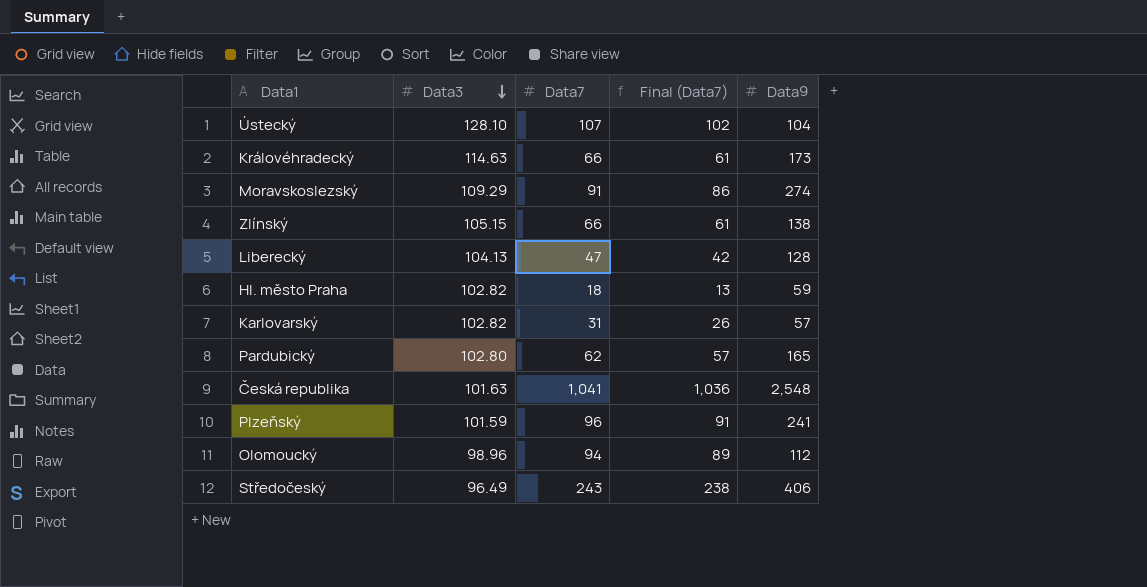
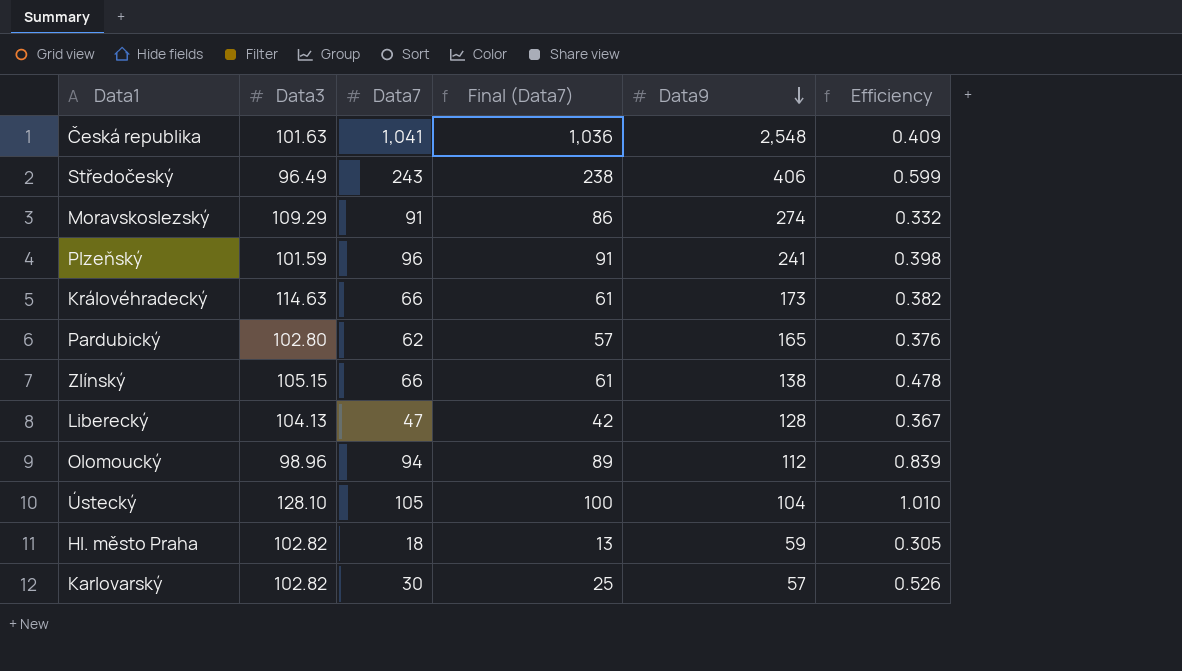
row order: Data3 descending -> Data9 descending
column Efficiency | formula: none -> [Data7] / [Data9]
Ústecký | Data7: 107 -> 105
Ústecký | Final (Data7): 102 -> 100
Karlovarský | Data7: 31 -> 30
Karlovarský | Final (Data7): 26 -> 25

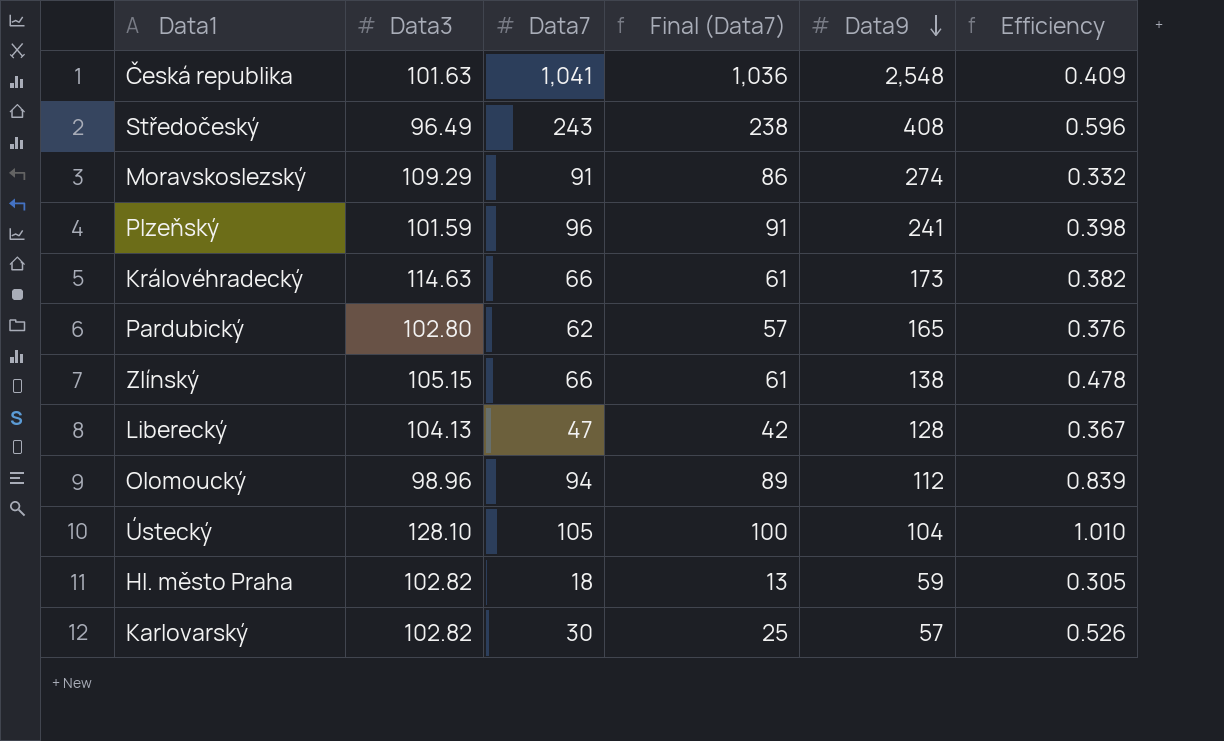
Středočeský | Data9: 406 -> 408
Středočeský | Efficiency: 0.599 -> 0.596

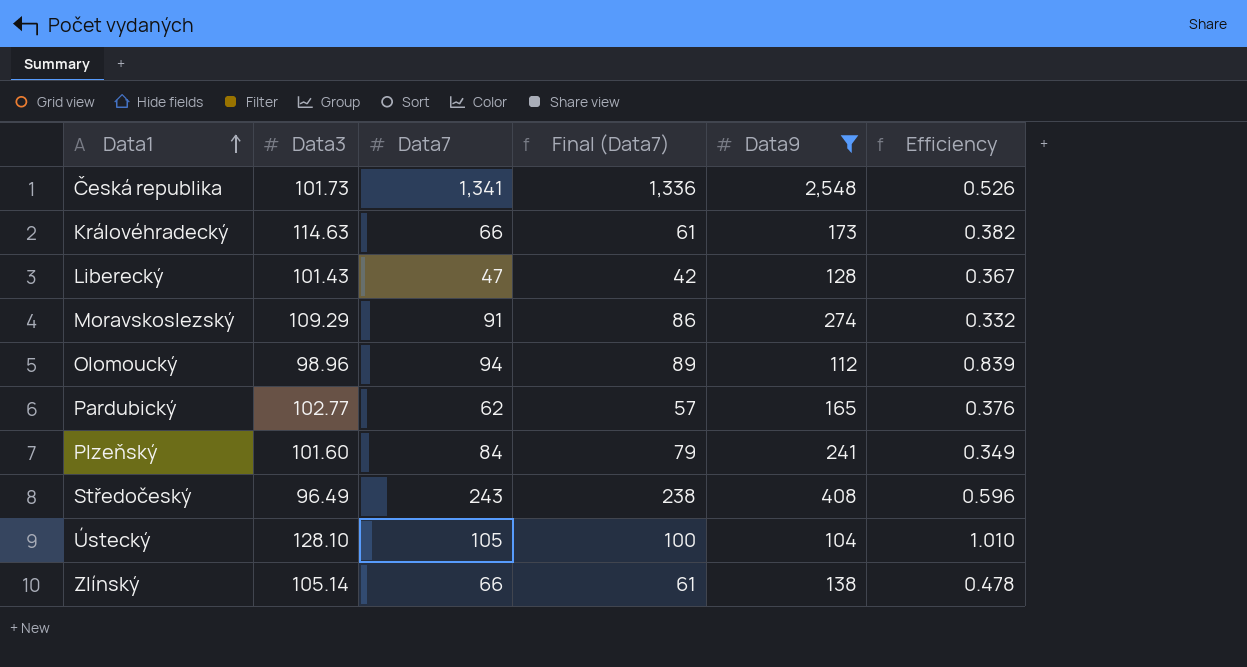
filter: none -> Data9 >= 104
row order: Data9 descending -> Data1 ascending
Česká republika | Data3: 101.63 -> 101.73
Česká republika | Data7: 1,041 -> 1,341
Česká republika | Final (Data7): 1,036 -> 1,336
Česká republika | Efficiency: 0.409 -> 0.526
Liberecký | Data3: 104.13 -> 101.43
Pardubický | Data3: 102.80 -> 102.77
Plzeňský | Data3: 101.59 -> 101.60
Plzeňský | Data7: 96 -> 84
Plzeňský | Final (Data7): 91 -> 79
Plzeňský | Efficiency: 0.398 -> 0.349
Zlínský | Data3: 105.15 -> 105.14

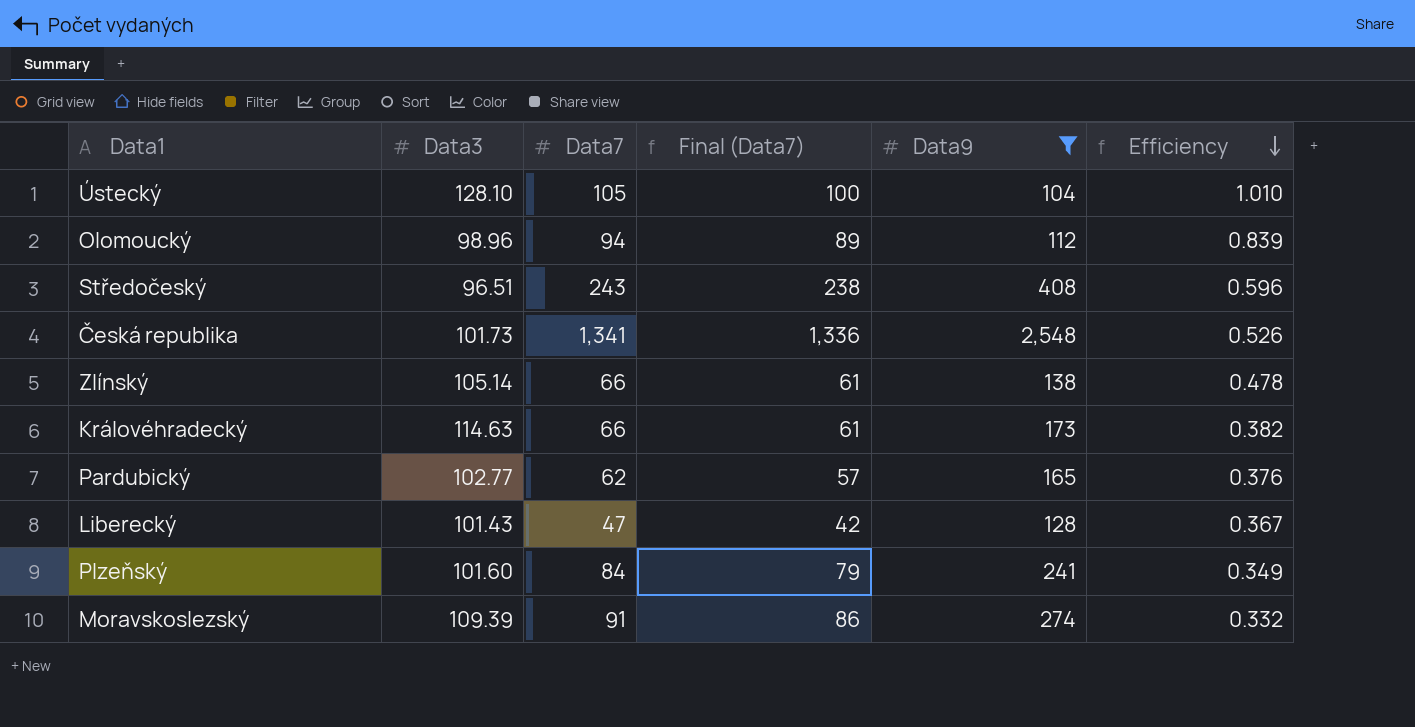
row order: Data1 ascending -> Efficiency descending
Středočeský | Data3: 96.49 -> 96.51
Moravskoslezský | Data3: 109.29 -> 109.39

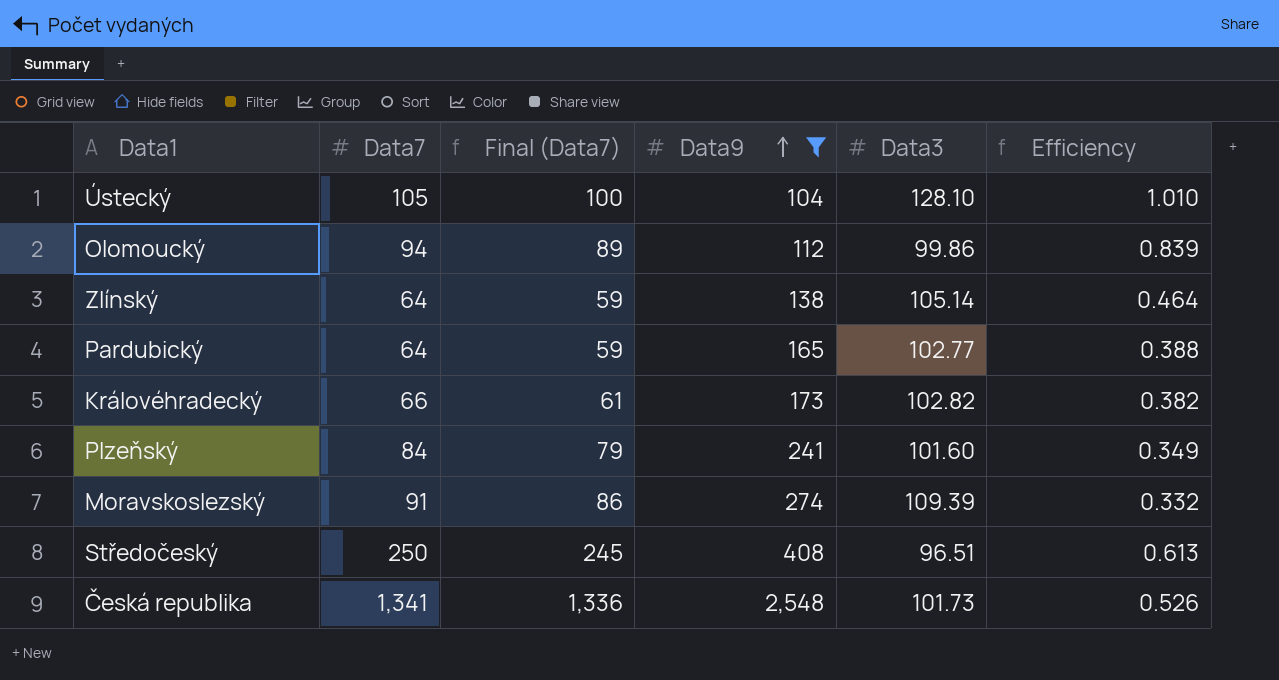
row order: Efficiency descending -> Data9 ascending
column Data3 | position: 2 -> 5
row Liberecký: 101.43 | 47 | 42 | 128 | 0.367 -> none
Olomoucký | Data3: 98.96 -> 99.86
Zlínský | Data7: 66 -> 64
Zlínský | Final (Data7): 61 -> 59
Zlínský | Efficiency: 0.478 -> 0.464
Pardubický | Data7: 62 -> 64
Pardubický | Final (Data7): 57 -> 59
Pardubický | Efficiency: 0.376 -> 0.388
Královéhradecký | Data3: 114.63 -> 102.82
Středočeský | Data7: 243 -> 250
Středočeský | Final (Data7): 238 -> 245
Středočeský | Efficiency: 0.596 -> 0.613

